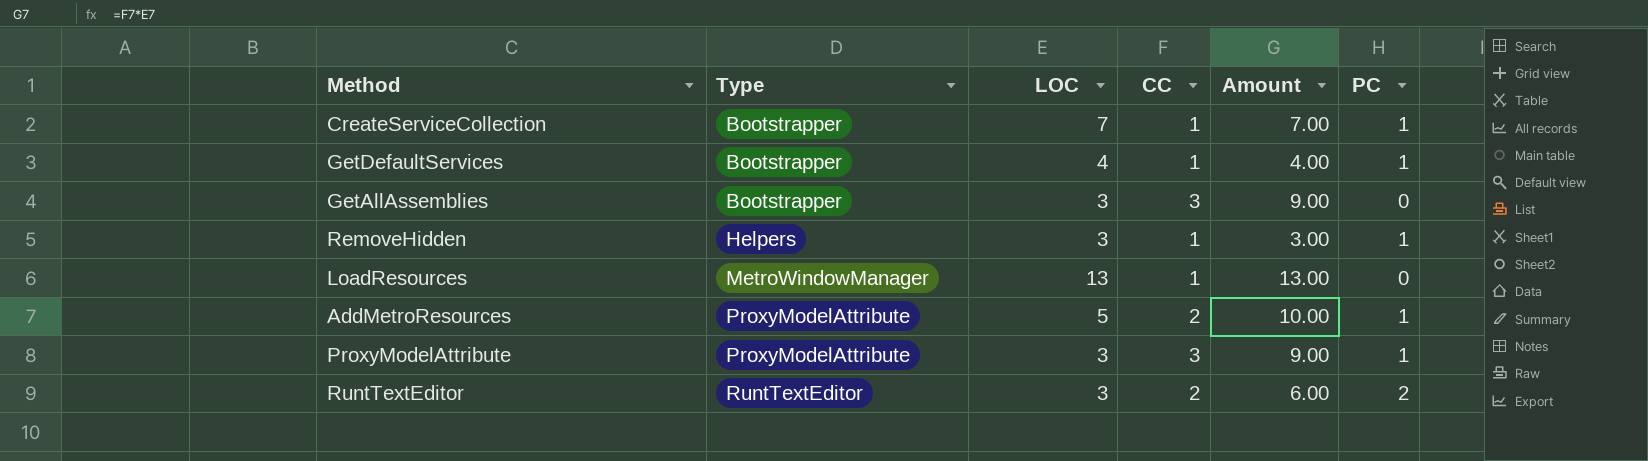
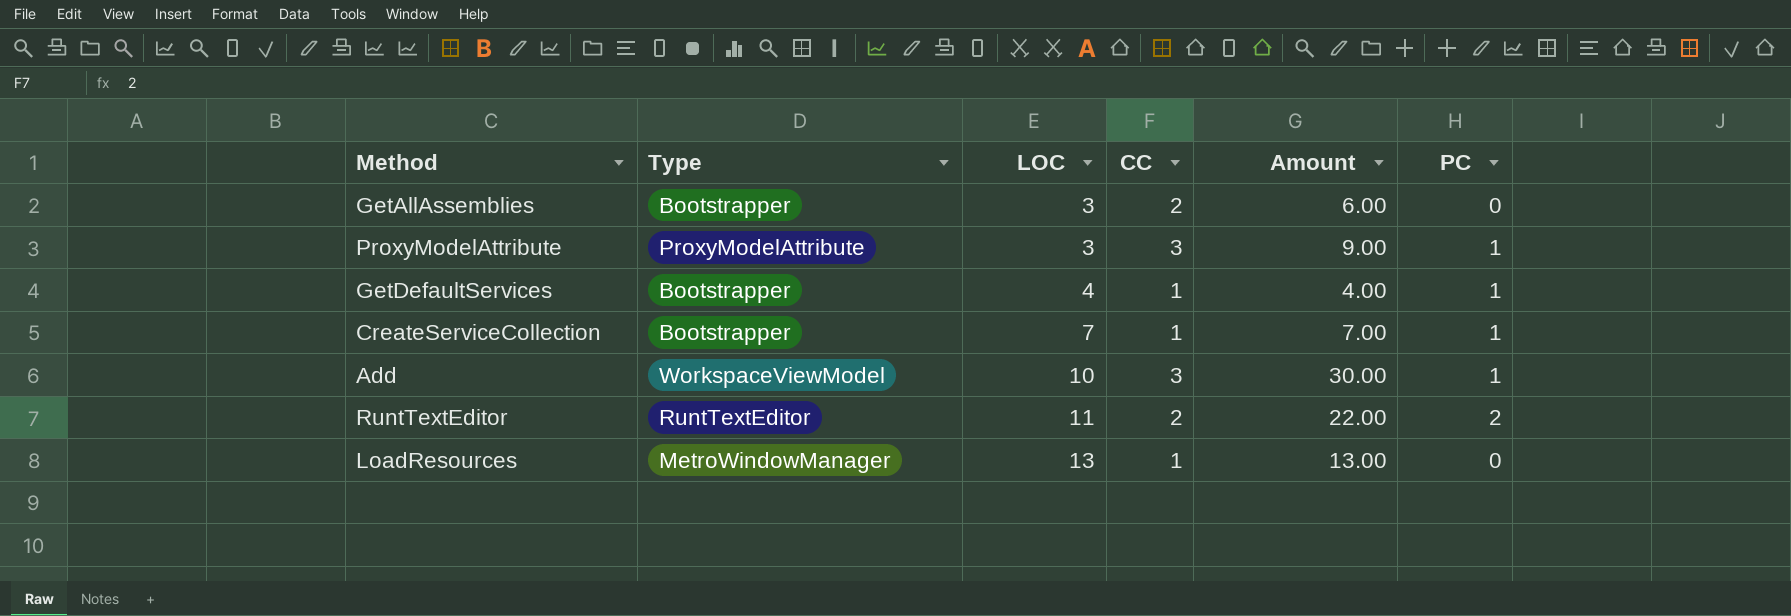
row order: Type ascending -> LOC ascending
row RemoveHidden: Helpers | 3 | 1 | 3.00 | 1 -> none
row AddMetroResources: ProxyModelAttribute | 5 | 2 | 10.00 | 1 -> none
GetAllAssemblies | CC: 3 -> 2
GetAllAssemblies | Amount: 9.00 -> 6.00
row Add: none -> WorkspaceViewModel | 10 | 3 | 30.00 | 1
RuntTextEditor | LOC: 3 -> 11
RuntTextEditor | Amount: 6.00 -> 22.00

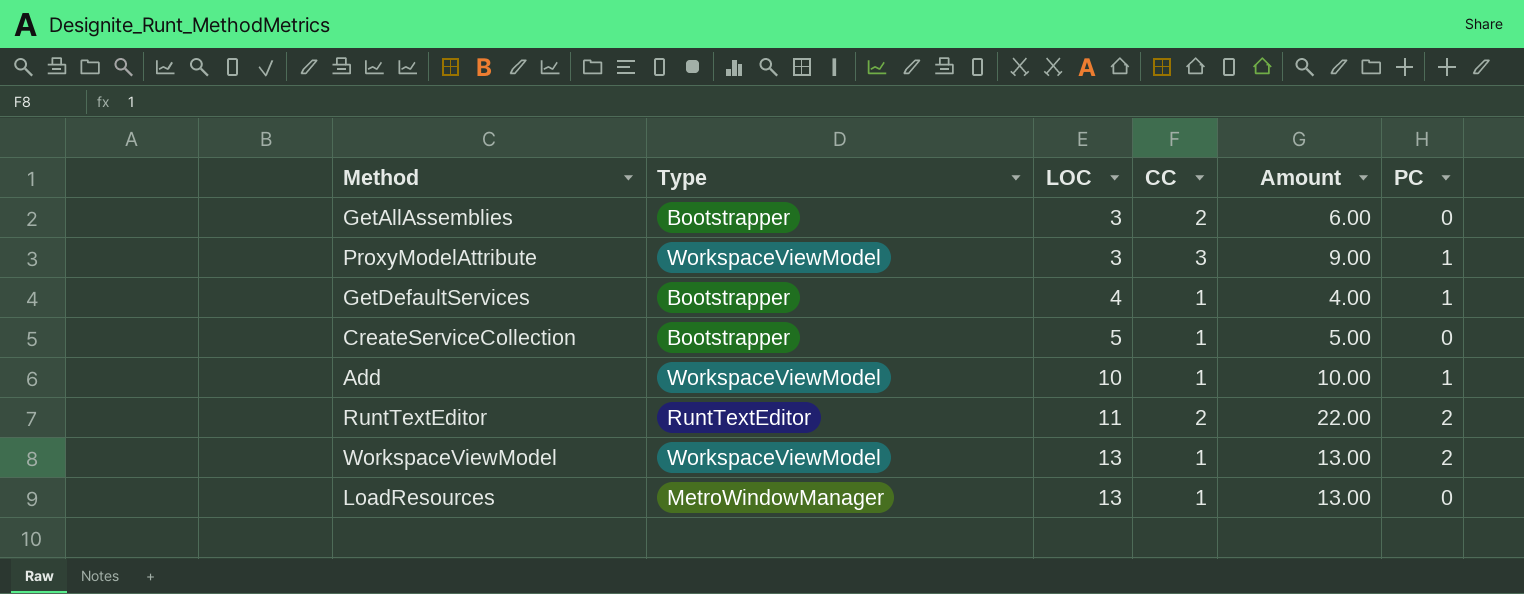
ProxyModelAttribute | Type: ProxyModelAttribute -> WorkspaceViewModel
CreateServiceCollection | LOC: 7 -> 5
CreateServiceCollection | Amount: 7.00 -> 5.00
CreateServiceCollection | PC: 1 -> 0
Add | CC: 3 -> 1
Add | Amount: 30.00 -> 10.00
row WorkspaceViewModel: none -> WorkspaceViewModel | 13 | 1 | 13.00 | 2

